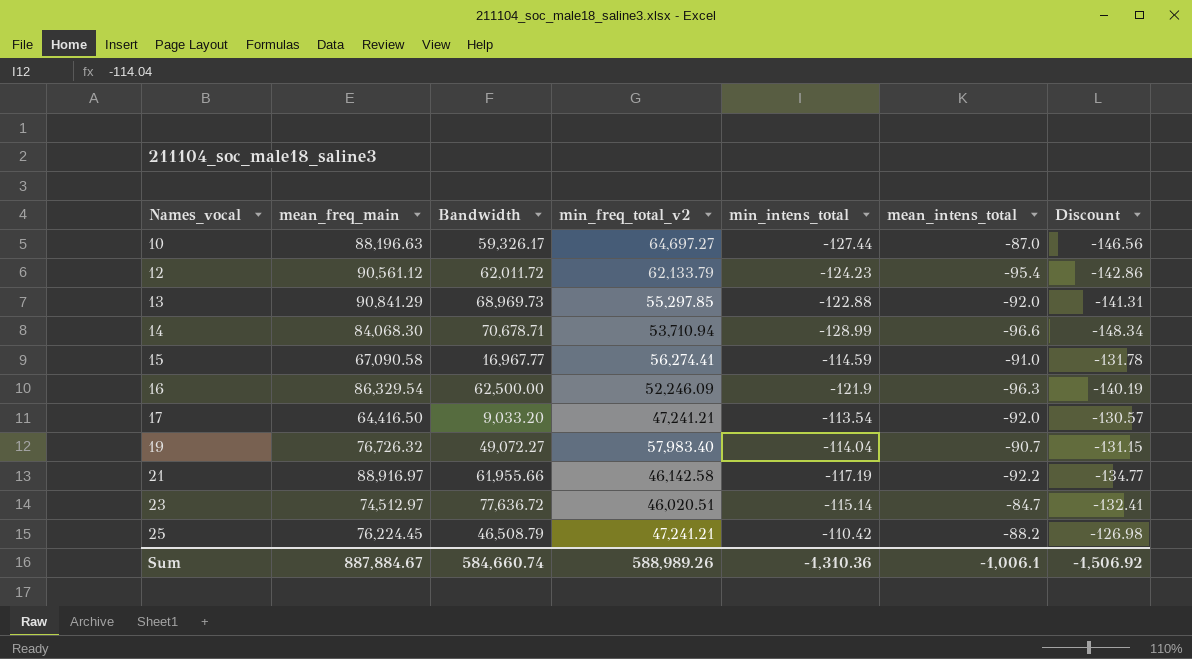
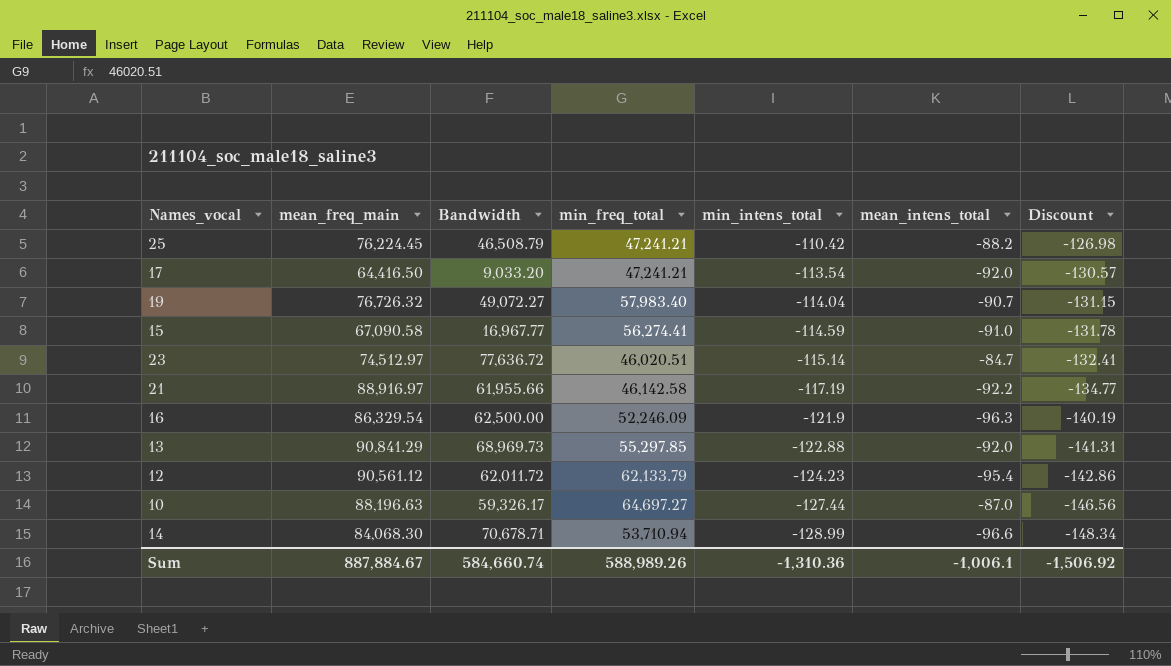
row order: Names_vocal ascending -> min_intens_total descending
column name: min_freq_total_v2 -> min_freq_total

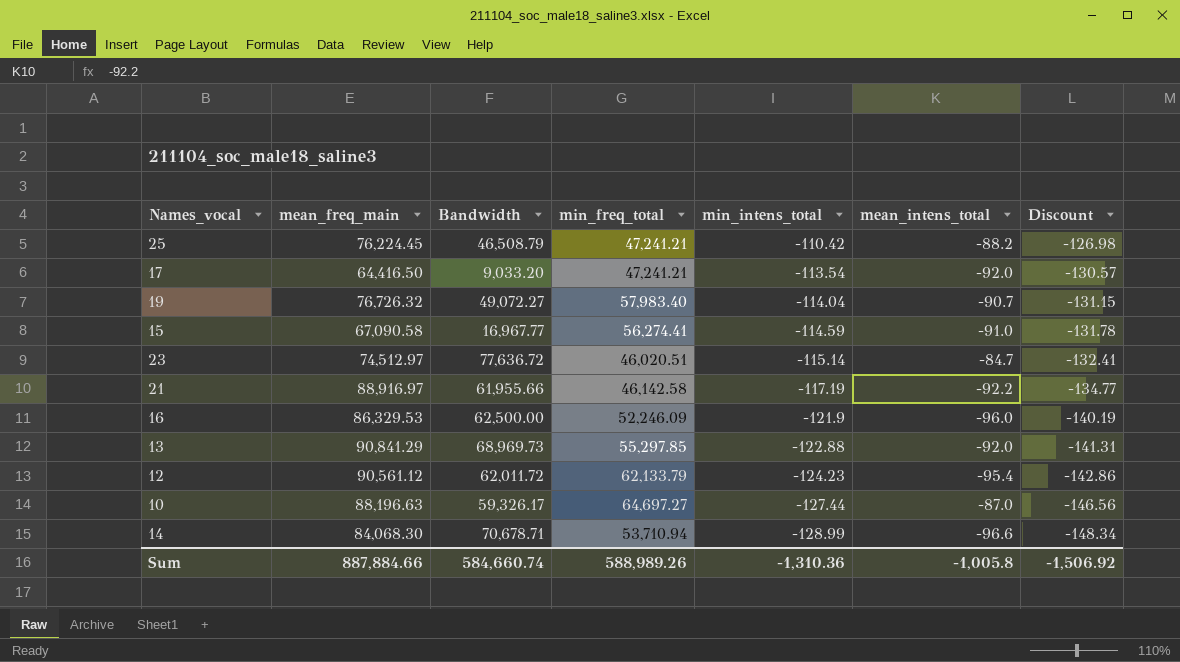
16 | mean_freq_main: 86,329.54 -> 86,329.53
16 | mean_intens_total: -96.3 -> -96.0
Sum | mean_freq_main: 887,884.67 -> 887,884.66
Sum | mean_intens_total: -1,006.1 -> -1,005.8

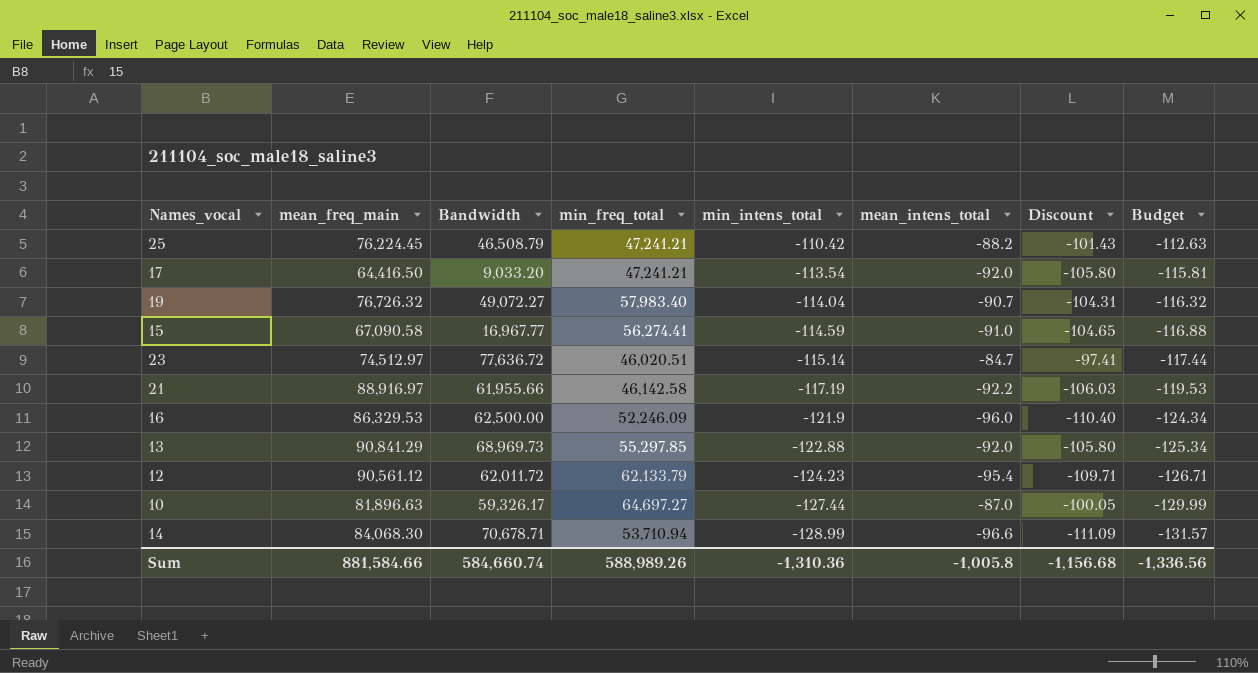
column Discount | formula: [min_intens_total] * 1.15 -> [mean_intens_total] * 1.15
column Budget | formula: none -> [min_intens_total] * 1.02
10 | mean_freq_main: 88,196.63 -> 81,896.63
Sum | mean_freq_main: 887,884.66 -> 881,584.66
Sum | Discount: -1,506.92 -> -1,156.68

